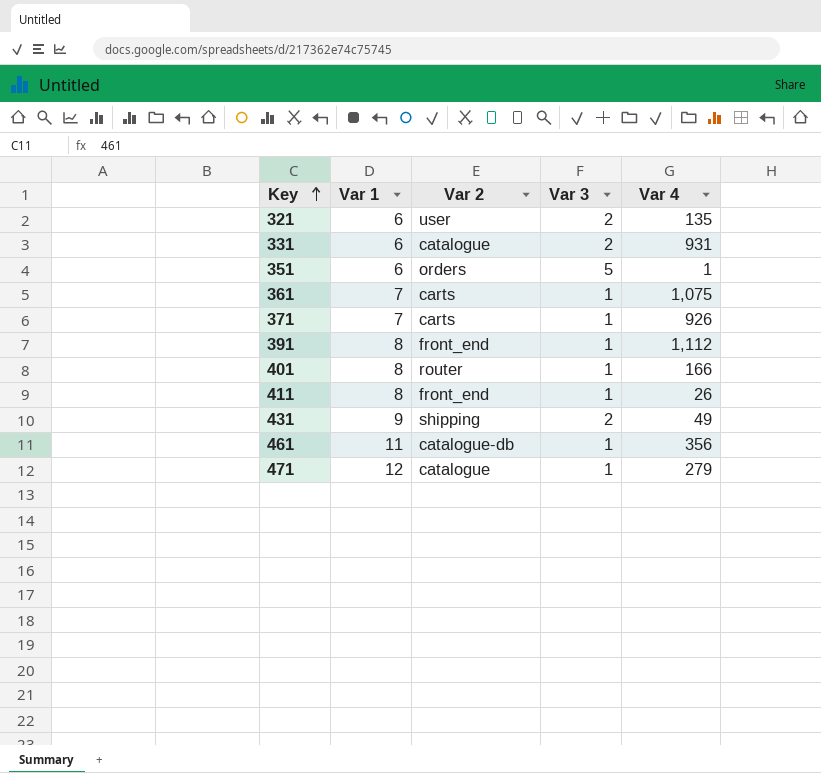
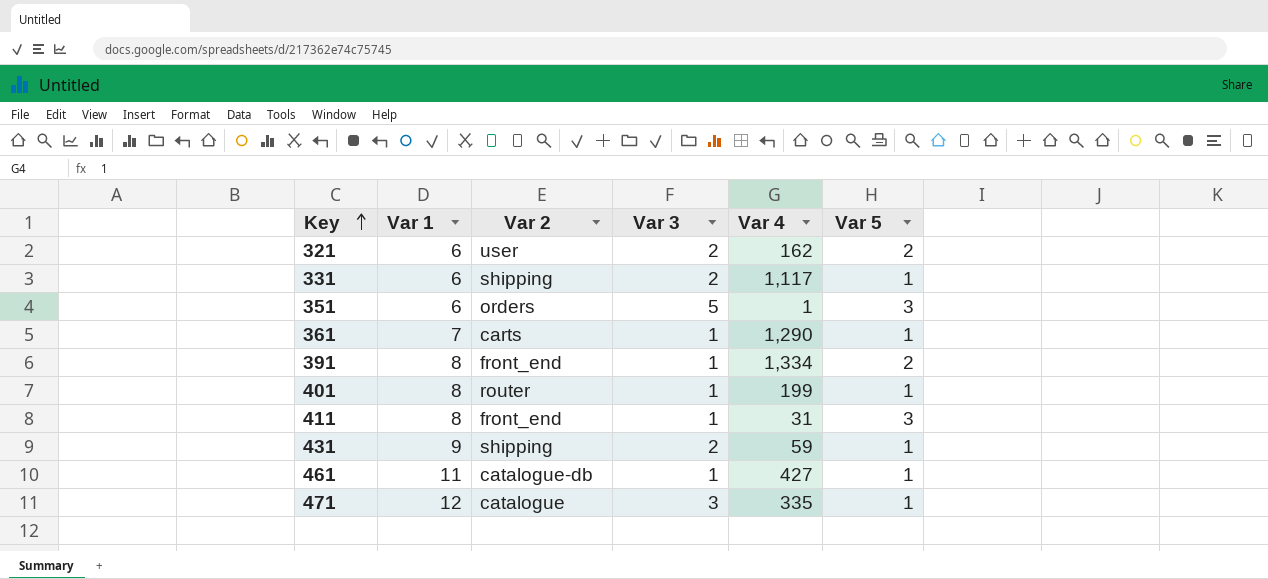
column Var 5 | position: none -> 6
row 371: 7 | carts | 1 | 926 -> none
321 | Var 4: 135 -> 162
331 | Var 2: catalogue -> shipping
331 | Var 4: 931 -> 1,117
361 | Var 4: 1,075 -> 1,290
391 | Var 4: 1,112 -> 1,334
401 | Var 4: 166 -> 199
411 | Var 4: 26 -> 31
431 | Var 4: 49 -> 59
461 | Var 4: 356 -> 427
471 | Var 3: 1 -> 3
471 | Var 4: 279 -> 335

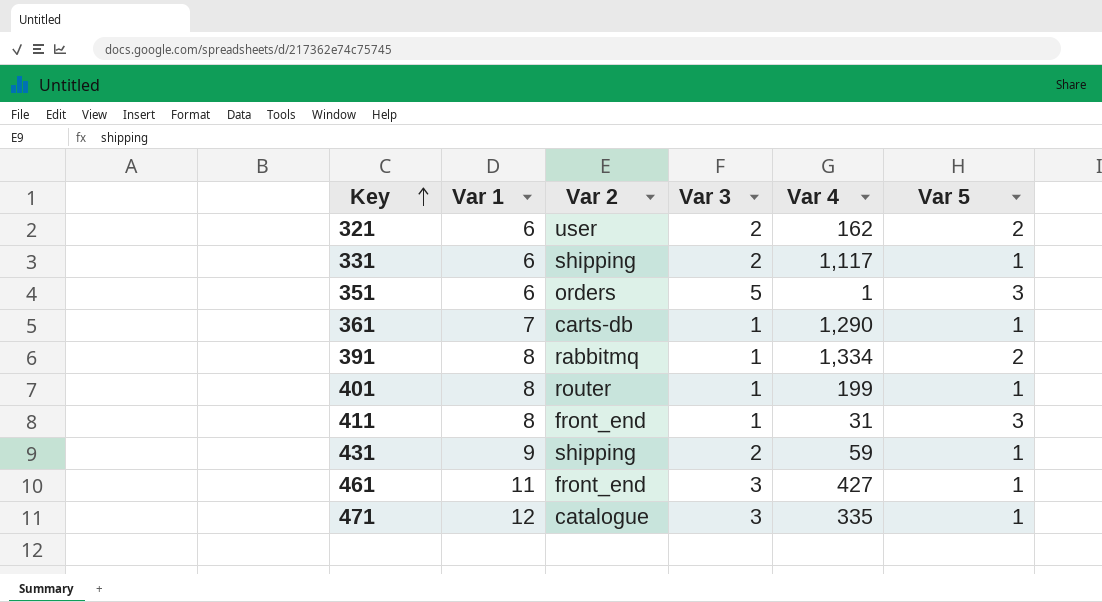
361 | Var 2: carts -> carts-db
391 | Var 2: front_end -> rabbitmq
461 | Var 2: catalogue-db -> front_end
461 | Var 3: 1 -> 3

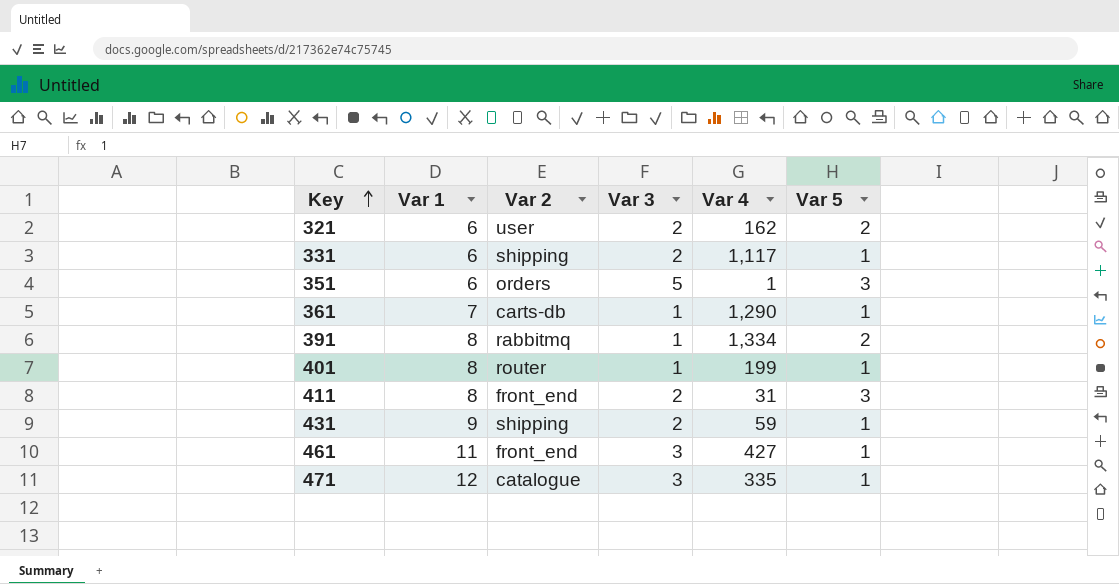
411 | Var 3: 1 -> 2

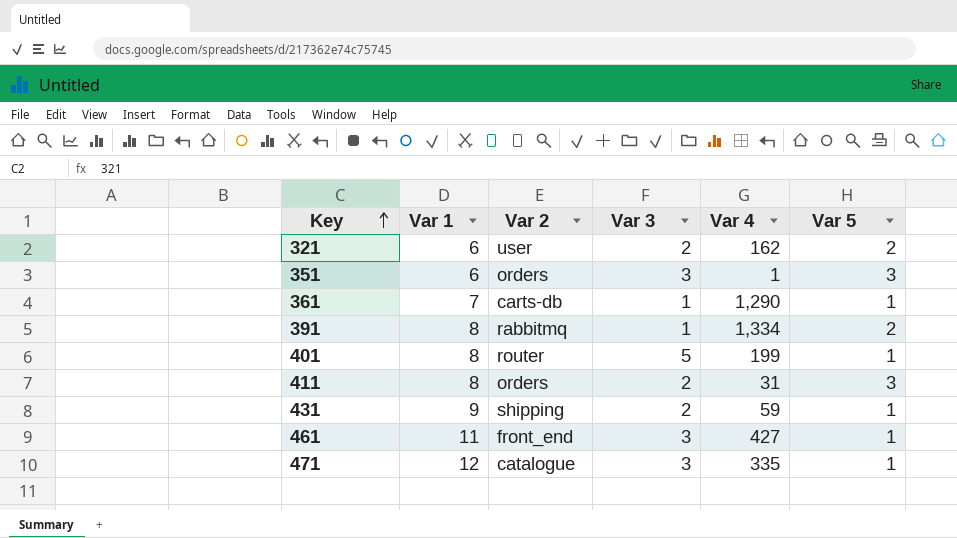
row 331: 6 | shipping | 2 | 1,117 | 1 -> none
351 | Var 3: 5 -> 3
401 | Var 3: 1 -> 5
411 | Var 2: front_end -> orders

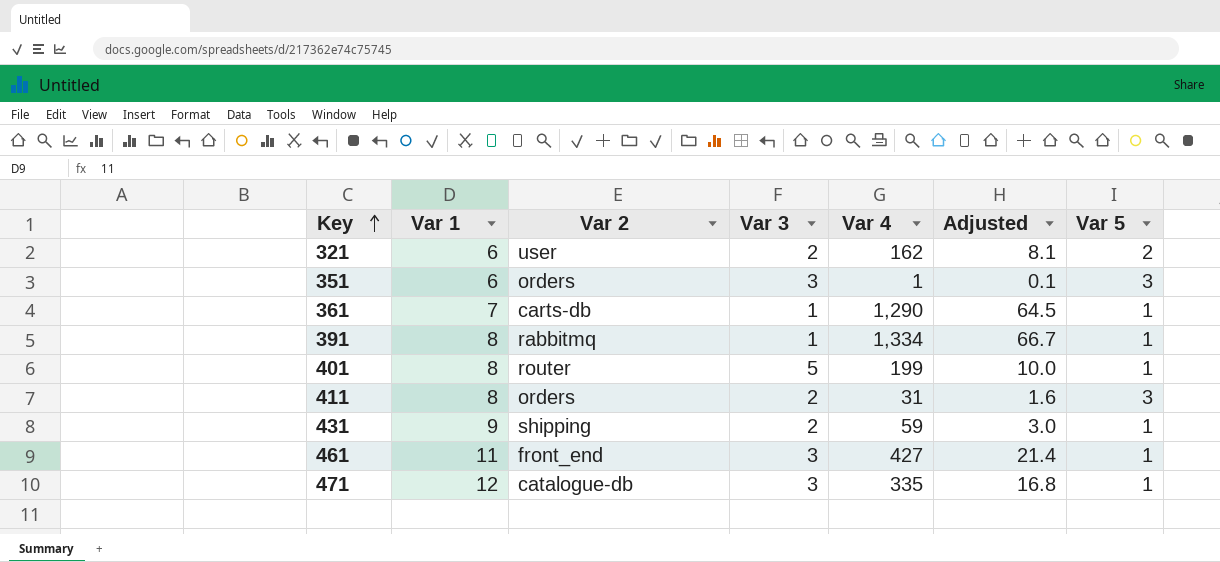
column Adjusted | formula: none -> [Var 4] * 0.05
391 | Var 5: 2 -> 1
471 | Var 2: catalogue -> catalogue-db

